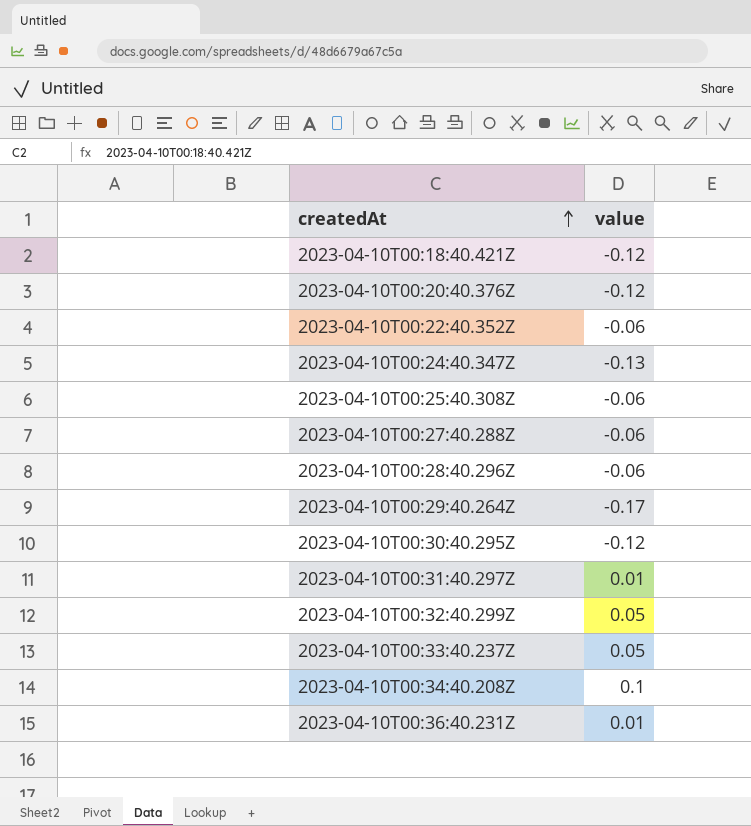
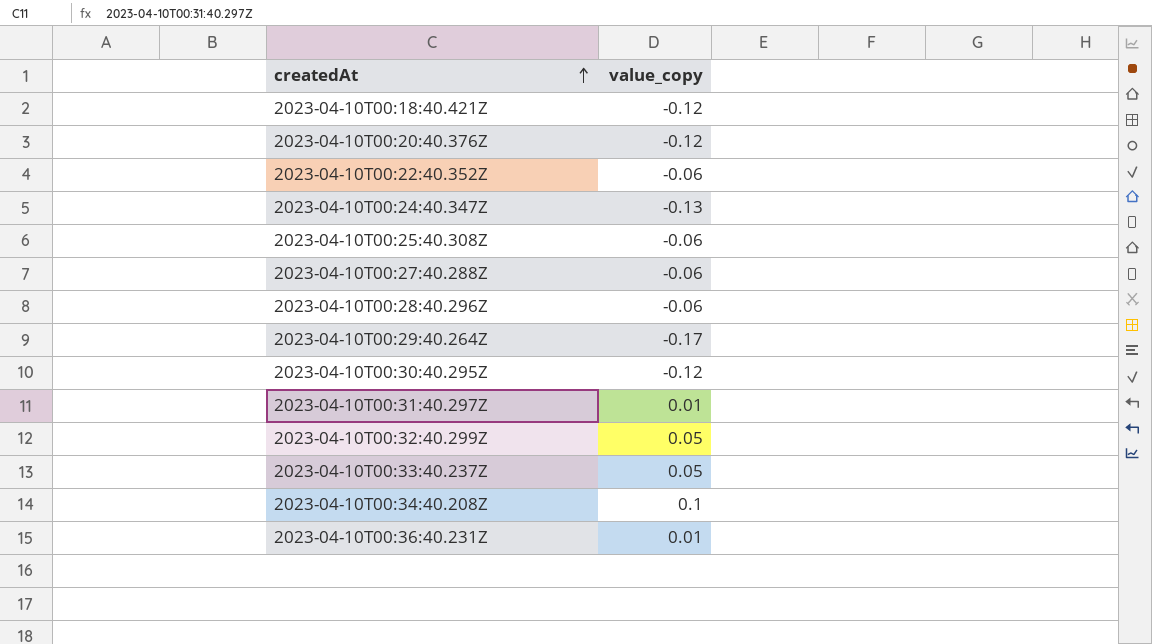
column name: value -> value_copy

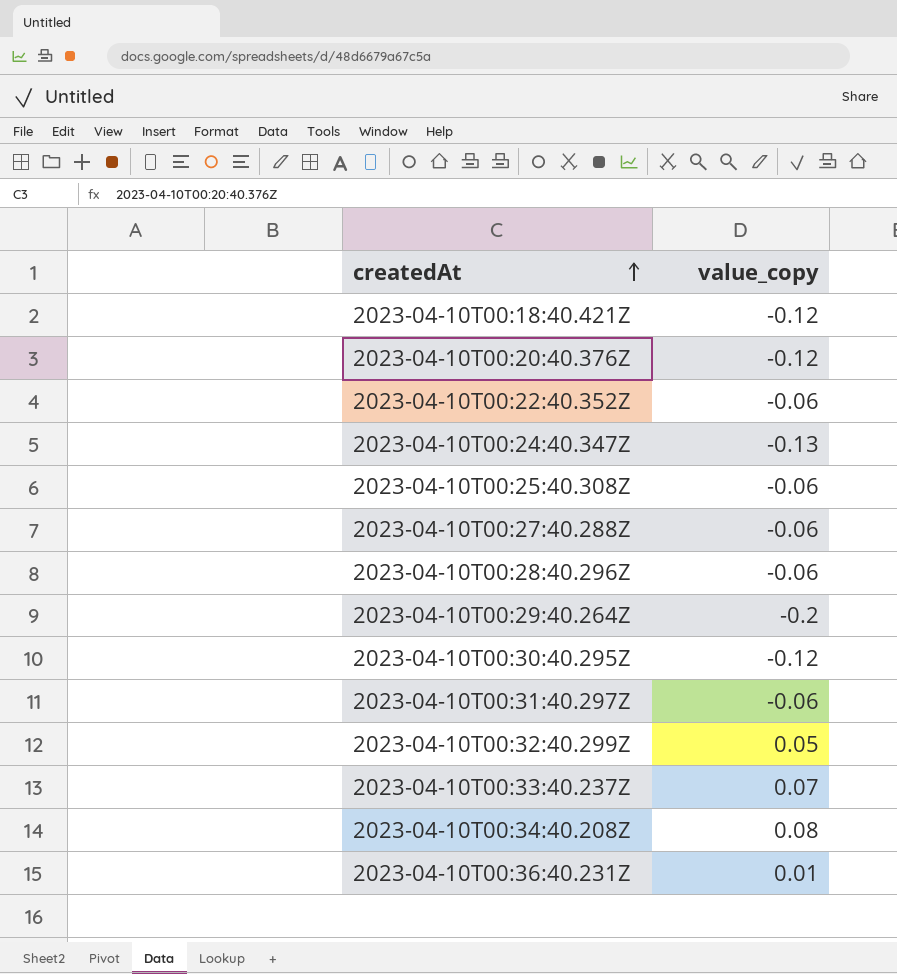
2023-04-10T00:29:40.264Z | value_copy: -0.17 -> -0.2
2023-04-10T00:31:40.297Z | value_copy: 0.01 -> -0.06
2023-04-10T00:33:40.237Z | value_copy: 0.05 -> 0.07
2023-04-10T00:34:40.208Z | value_copy: 0.1 -> 0.08

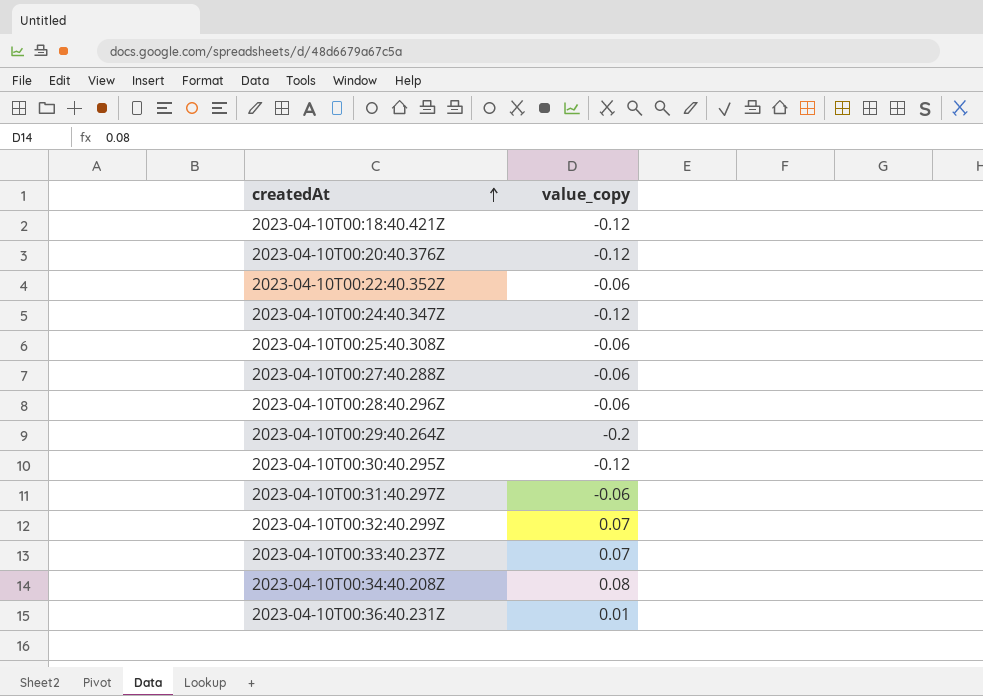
2023-04-10T00:24:40.347Z | value_copy: -0.13 -> -0.12
2023-04-10T00:32:40.299Z | value_copy: 0.05 -> 0.07

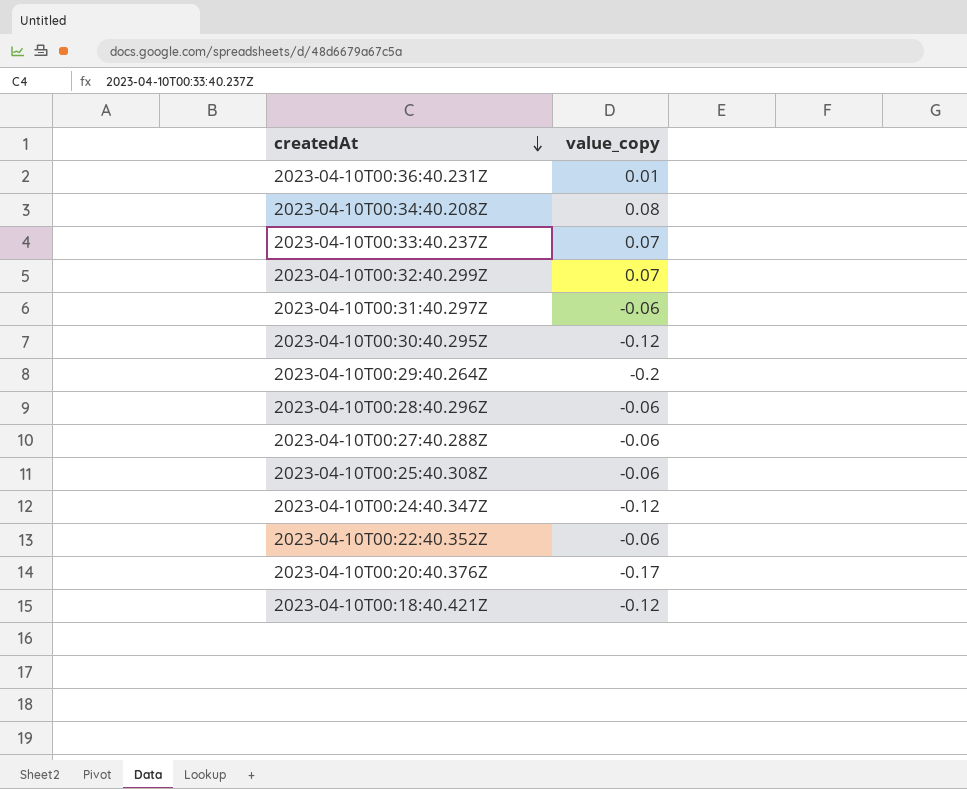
row order: createdAt ascending -> createdAt descending
2023-04-10T00:20:40.376Z | value_copy: -0.12 -> -0.17

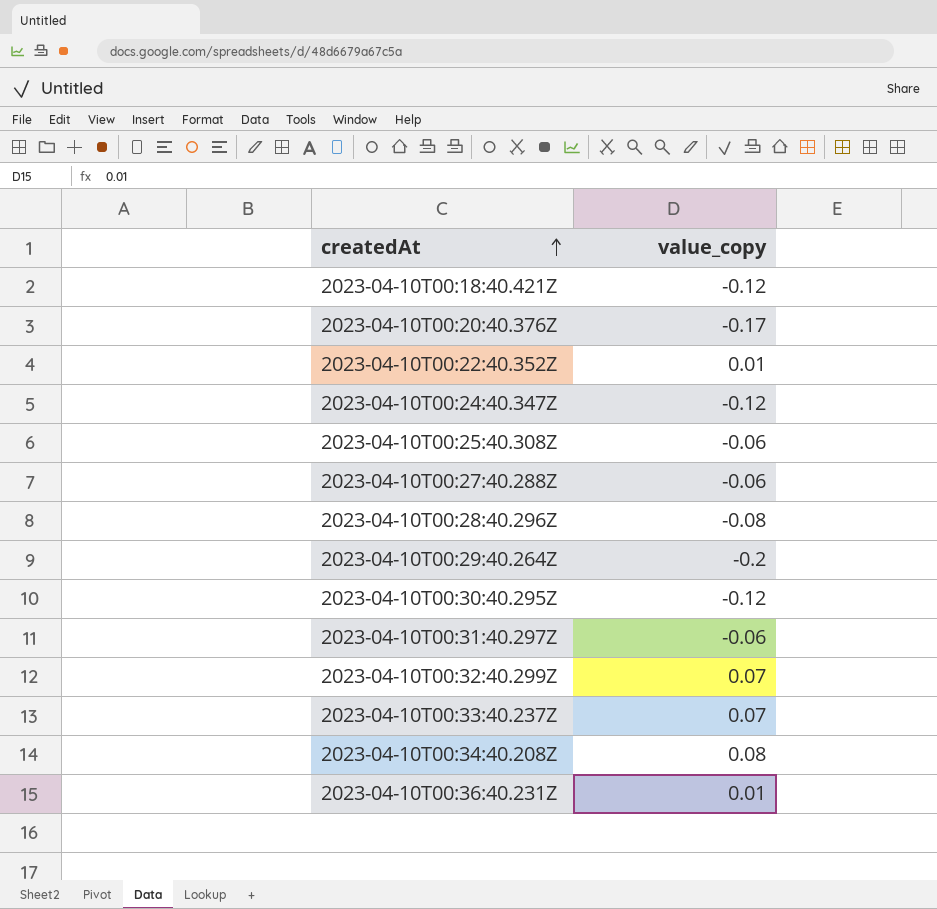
row order: createdAt descending -> createdAt ascending
2023-04-10T00:22:40.352Z | value_copy: -0.06 -> 0.01
2023-04-10T00:28:40.296Z | value_copy: -0.06 -> -0.08

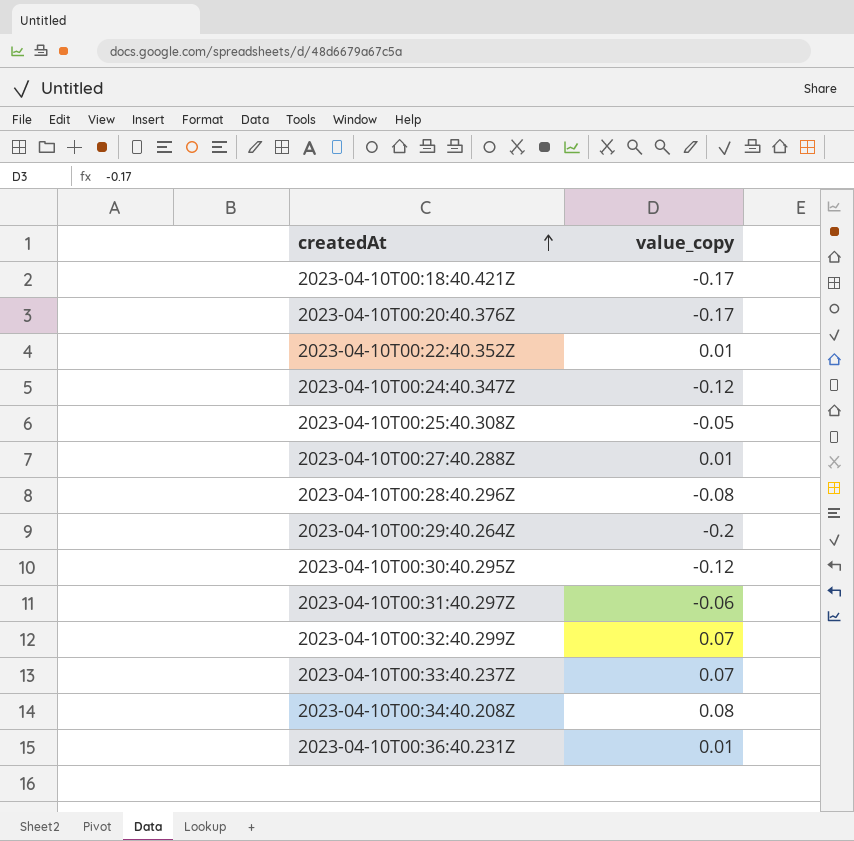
2023-04-10T00:18:40.421Z | value_copy: -0.12 -> -0.17
2023-04-10T00:25:40.308Z | value_copy: -0.06 -> -0.05
2023-04-10T00:27:40.288Z | value_copy: -0.06 -> 0.01

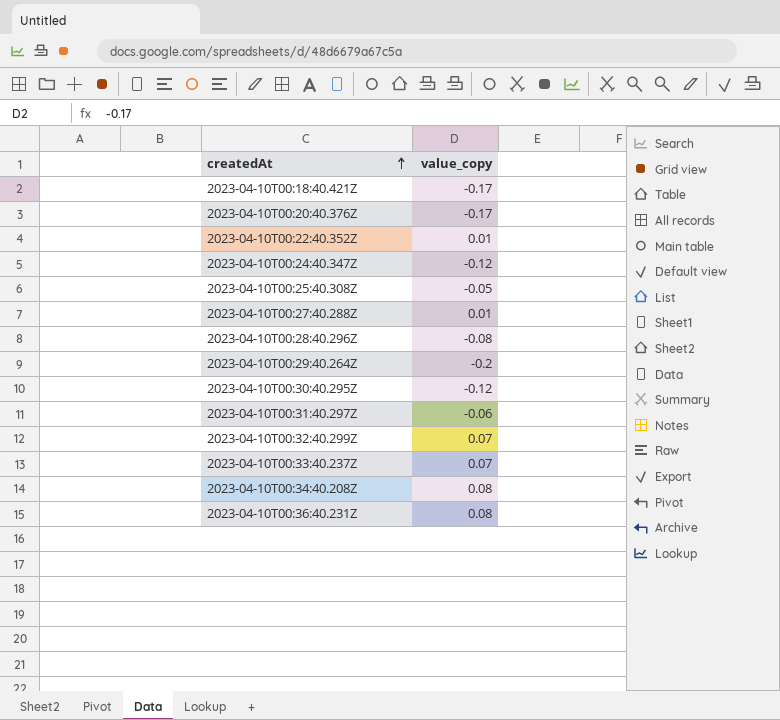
2023-04-10T00:36:40.231Z | value_copy: 0.01 -> 0.08

